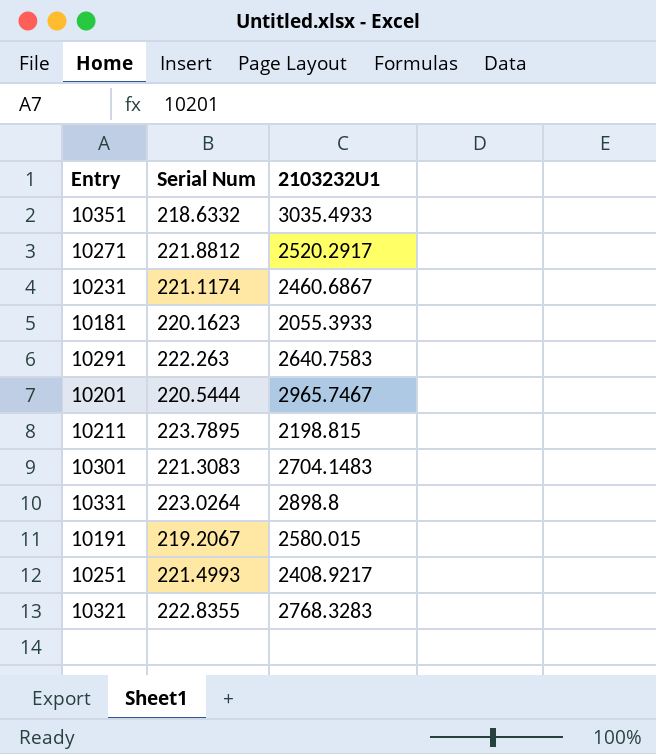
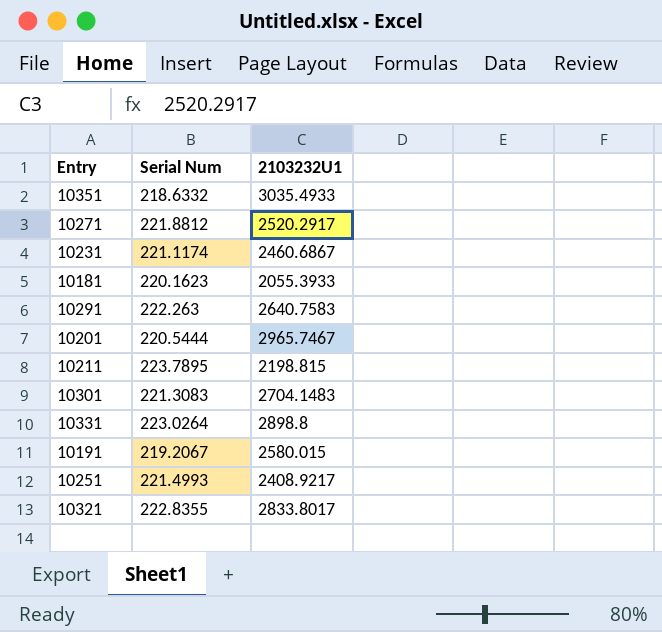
10321 | 2103232U1: 2768.3283 -> 2833.8017

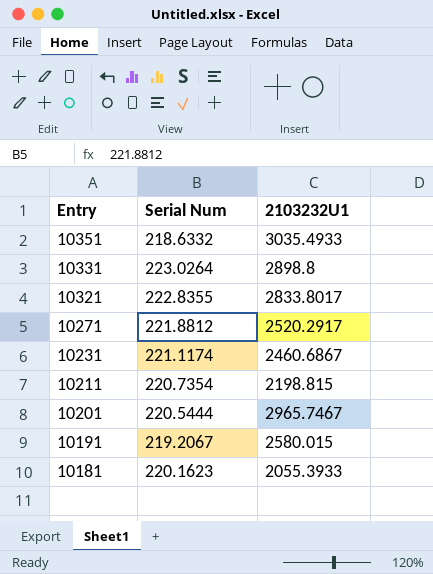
row order: none -> Entry descending
row 10291: 222.263 | 2640.7583 -> none
row 10301: 221.3083 | 2704.1483 -> none
row 10251: 221.4993 | 2408.9217 -> none
10211 | Serial Num: 223.7895 -> 220.7354

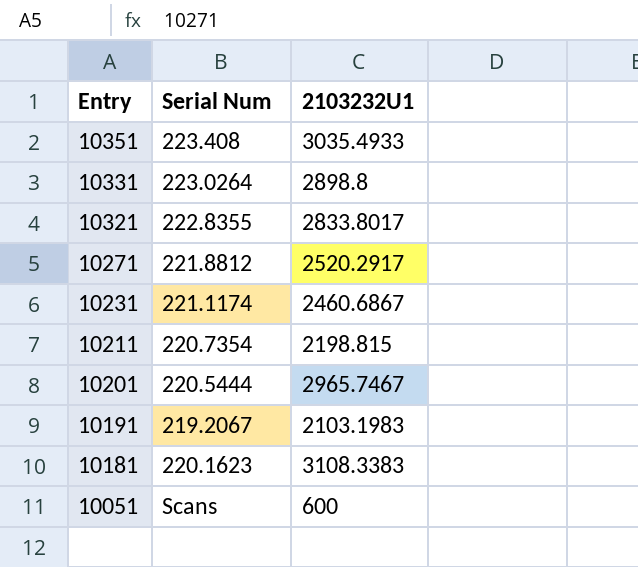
10351 | Serial Num: 218.6332 -> 223.408
10191 | 2103232U1: 2580.015 -> 2103.1983
10181 | 2103232U1: 2055.3933 -> 3108.3383
row 10051: none -> Scans | 600

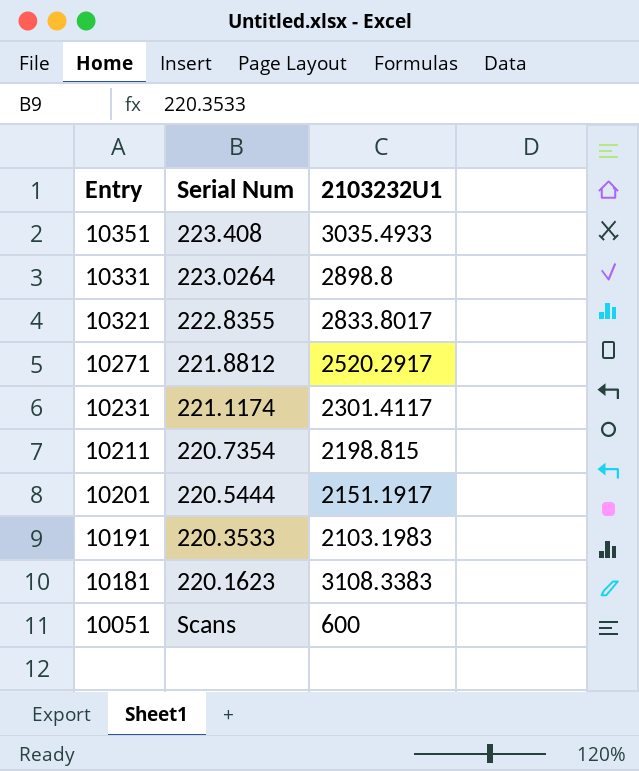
10231 | 2103232U1: 2460.6867 -> 2301.4117
10201 | 2103232U1: 2965.7467 -> 2151.1917
10191 | Serial Num: 219.2067 -> 220.3533

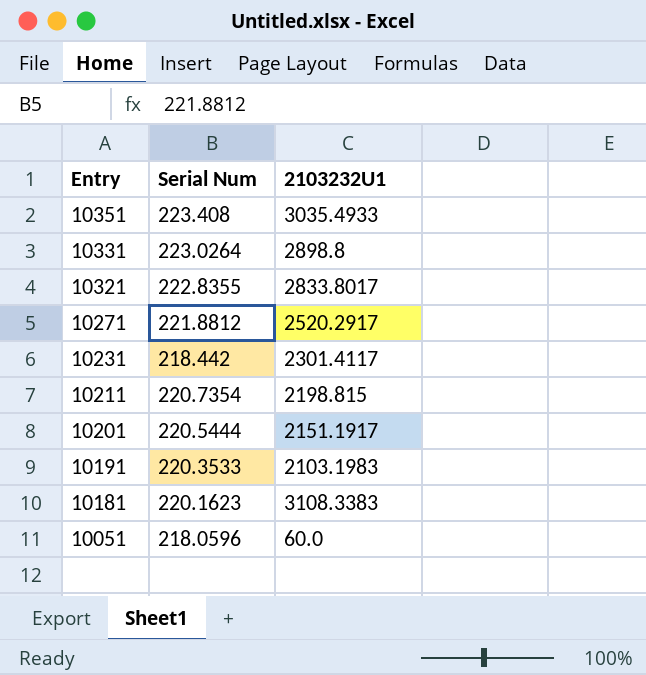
10231 | Serial Num: 221.1174 -> 218.442
10051 | Serial Num: Scans -> 218.0596
10051 | 2103232U1: 600 -> 60.0

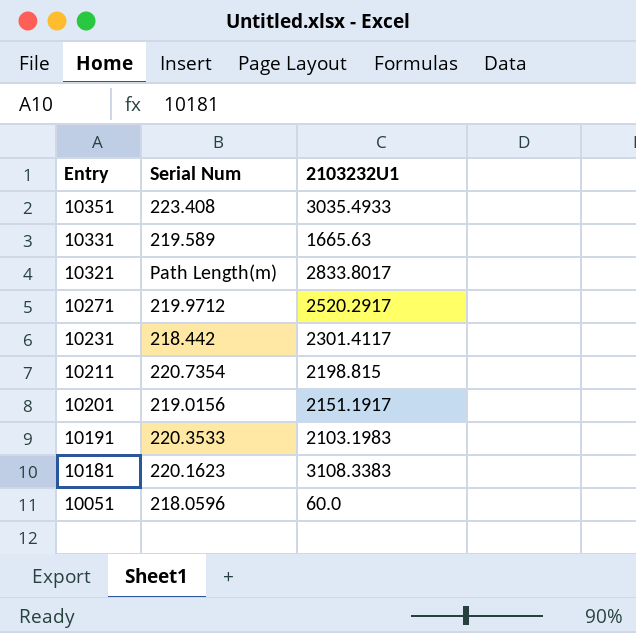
10331 | Serial Num: 223.0264 -> 219.589
10331 | 2103232U1: 2898.8 -> 1665.63
10321 | Serial Num: 222.8355 -> Path Length(m)
10271 | Serial Num: 221.8812 -> 219.9712
10201 | Serial Num: 220.5444 -> 219.0156

